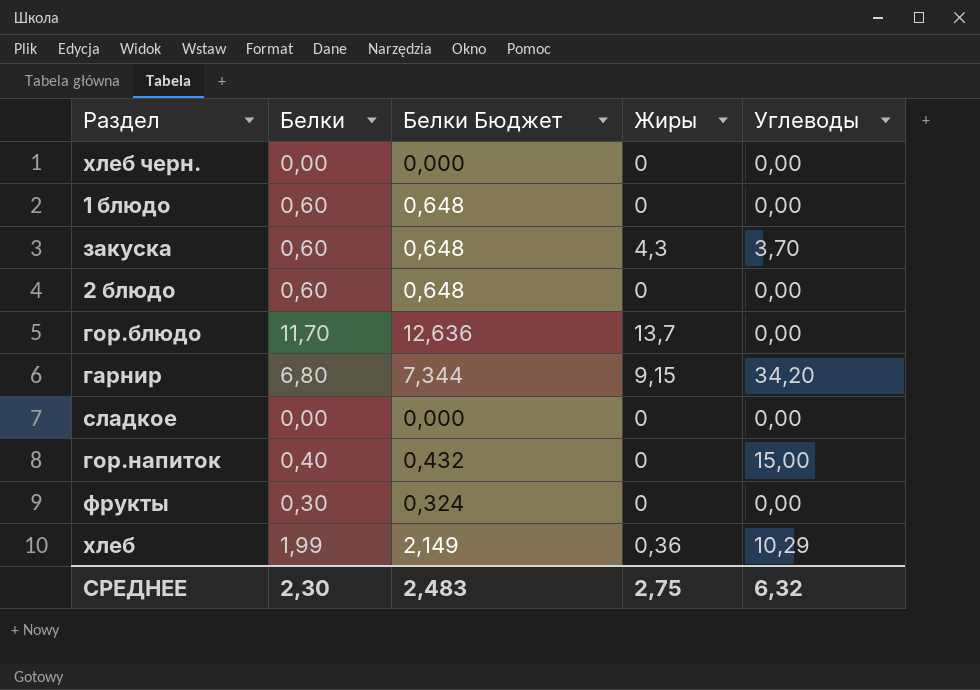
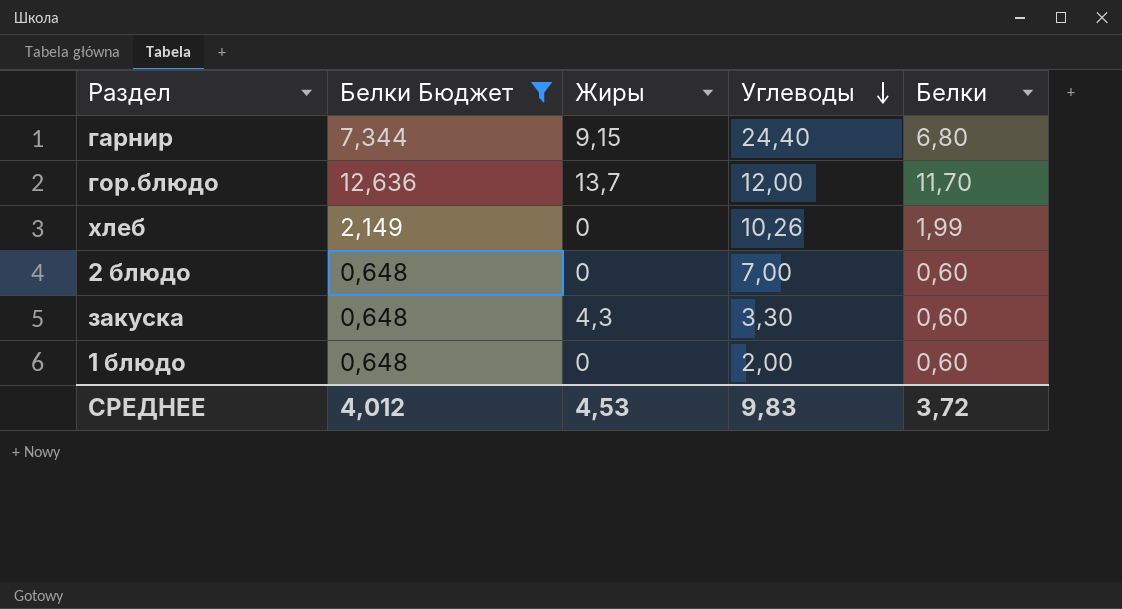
filter: none -> Белки Бюджет >= 0,648
row order: none -> Углеводы descending
column Белки | position: 2 -> 5
гарнир | Углеводы: 34,20 -> 24,40
гор.блюдо | Углеводы: 0,00 -> 12,00
хлеб | Жиры: 0,36 -> 0
хлеб | Углеводы: 10,29 -> 10,26
2 блюдо | Углеводы: 0,00 -> 7,00
закуска | Углеводы: 3,70 -> 3,30
1 блюдо | Углеводы: 0,00 -> 2,00
СРЕДНЕЕ | Белки Бюджет: 2,483 -> 4,012
СРЕДНЕЕ | Жиры: 2,75 -> 4,53
СРЕДНЕЕ | Углеводы: 6,32 -> 9,83
СРЕДНЕЕ | Белки: 2,30 -> 3,72

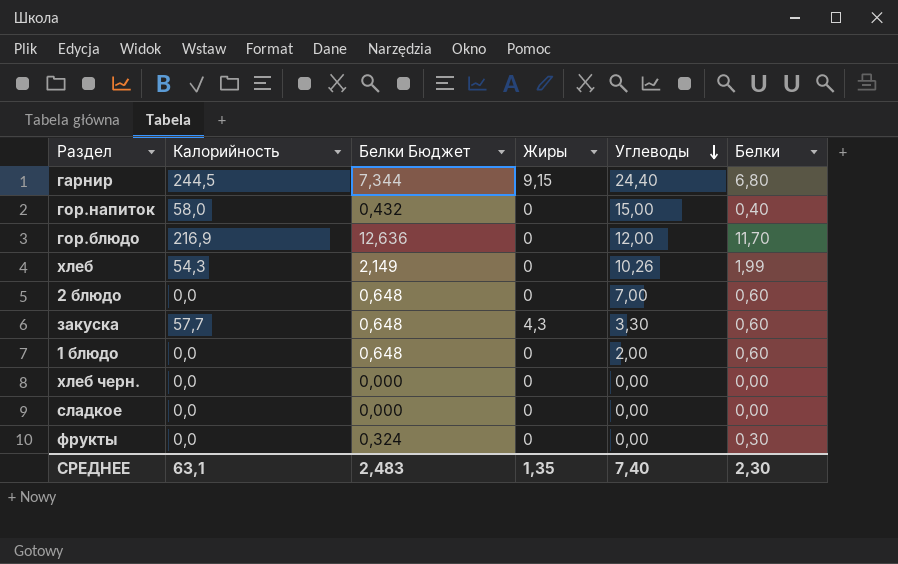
filter: Белки Бюджет >= 0,648 -> none
column Калорийность | position: none -> 2
гор.блюдо | Жиры: 13,7 -> 0
СРЕДНЕЕ | Белки Бюджет: 4,012 -> 2,483
СРЕДНЕЕ | Жиры: 4,53 -> 1,35
СРЕДНЕЕ | Углеводы: 9,83 -> 7,40
СРЕДНЕЕ | Белки: 3,72 -> 2,30

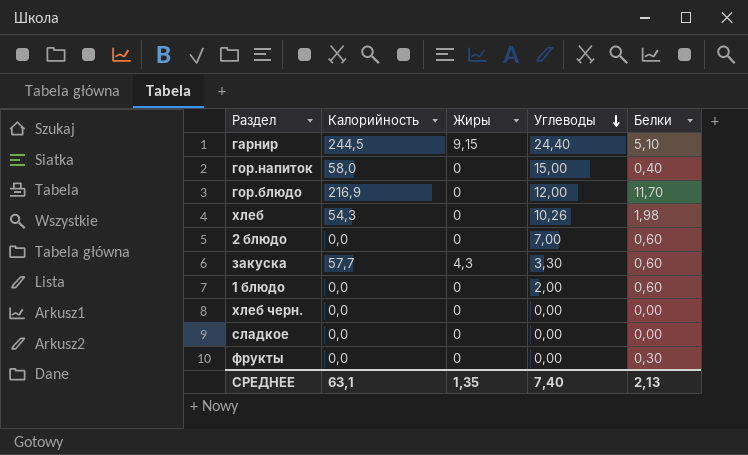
column Белки Бюджет | formula: [Белки] * 1,08 -> none
гарнир | Белки: 6,80 -> 5,10
хлеб | Белки: 1,99 -> 1,98
СРЕДНЕЕ | Белки: 2,30 -> 2,13

